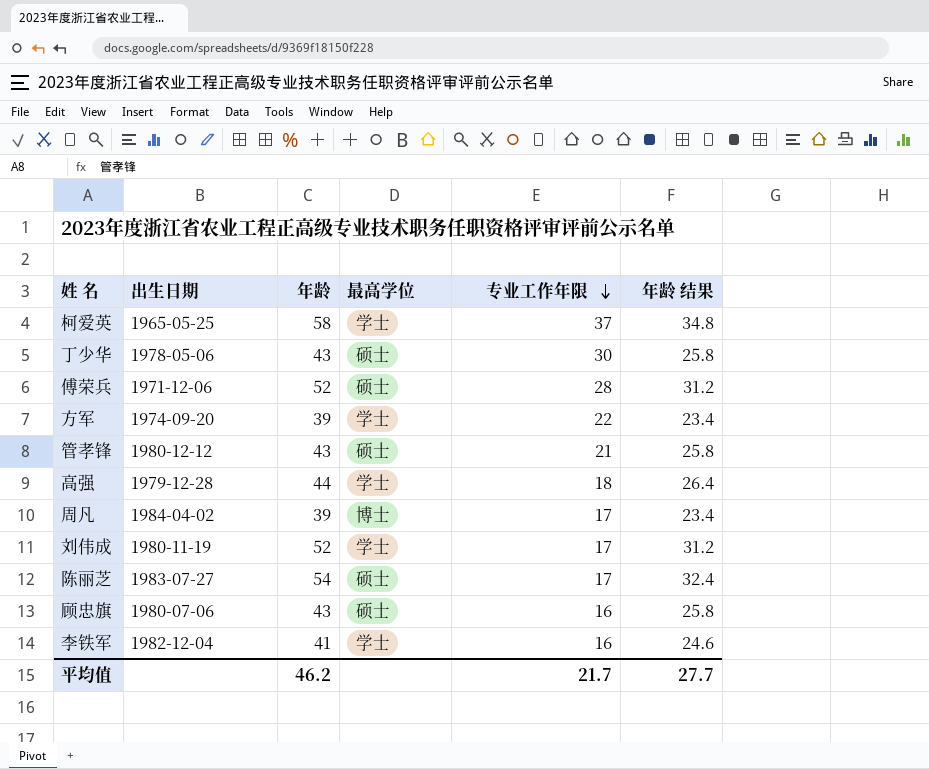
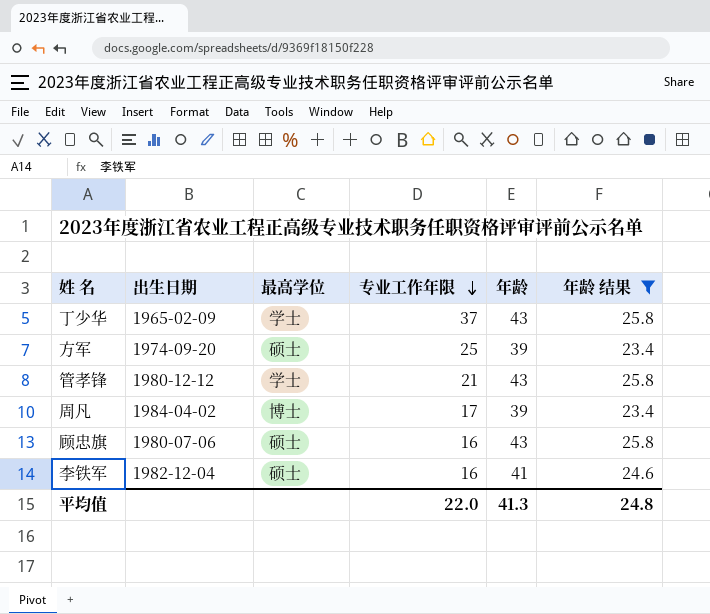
filter: none -> 年龄 结果 <= 25.8
column 年龄 | position: 3 -> 5
丁少华 | 出生日期: 1978-05-06 -> 1965-02-09
丁少华 | 最高学位: 硕士 -> 学士
丁少华 | 专业工作年限: 30 -> 37
方军 | 最高学位: 学士 -> 硕士
方军 | 专业工作年限: 22 -> 25
管孝锋 | 最高学位: 硕士 -> 学士
李铁军 | 最高学位: 学士 -> 硕士
平均值 | 专业工作年限: 21.7 -> 22.0
平均值 | 年龄: 46.2 -> 41.3
平均值 | 年龄 结果: 27.7 -> 24.8

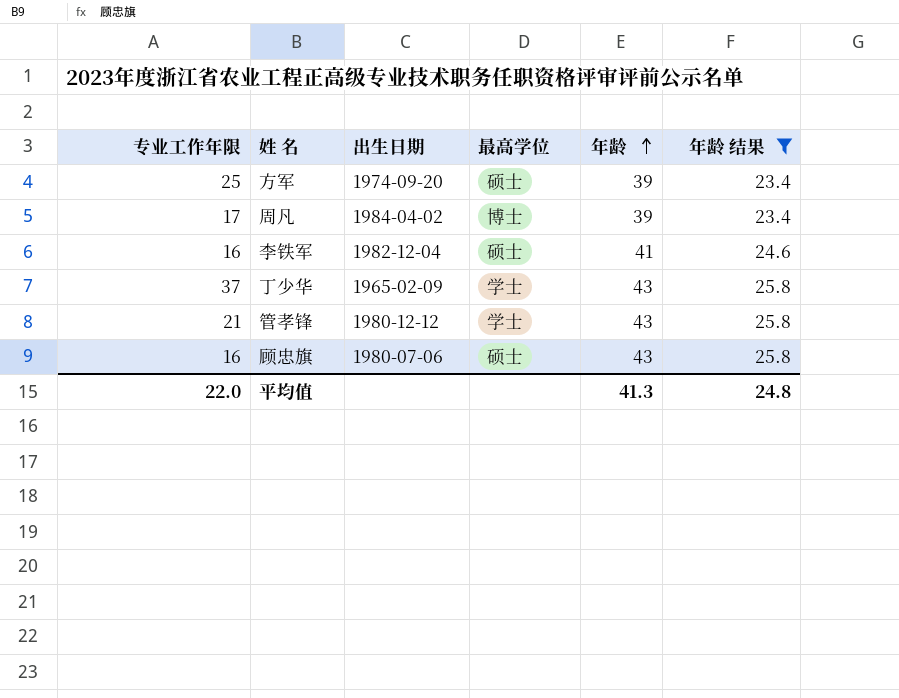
row order: 专业工作年限 descending -> 年龄 ascending
column 专业工作年限 | position: 4 -> 1

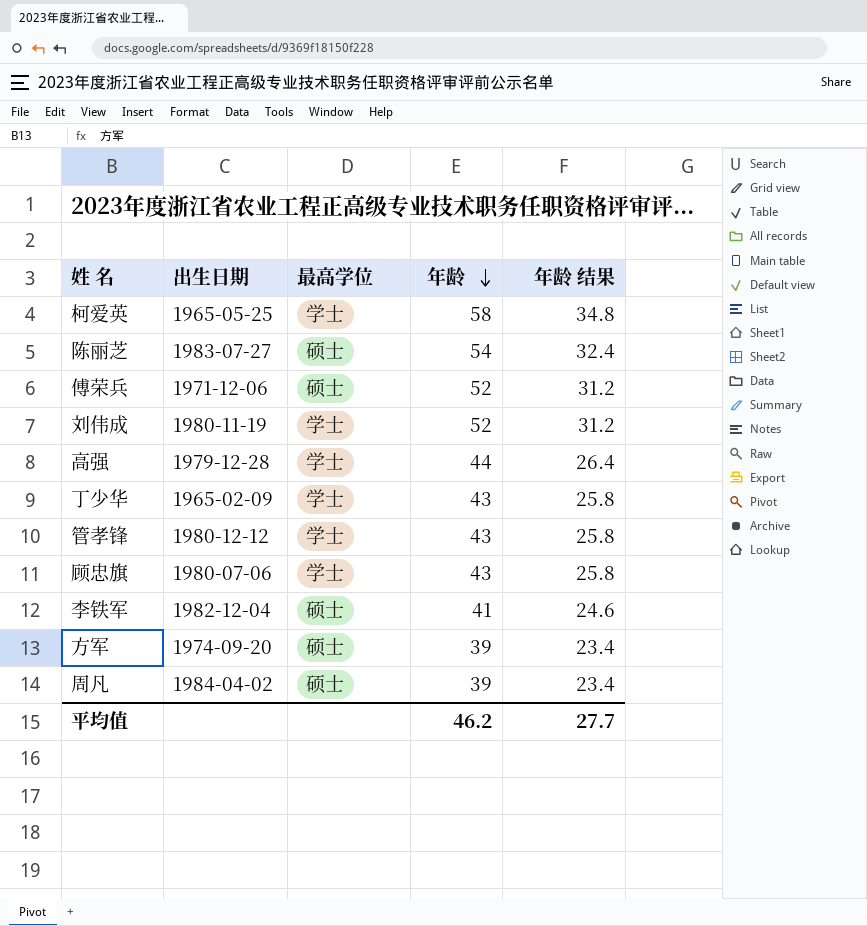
filter: 年龄 结果 <= 25.8 -> none
row order: 年龄 ascending -> 年龄 descending
column 专业工作年限 | position: 1 -> none
顾忠旗 | 最高学位: 硕士 -> 学士
周凡 | 最高学位: 博士 -> 硕士
平均值 | 年龄: 41.3 -> 46.2
平均值 | 年龄 结果: 24.8 -> 27.7

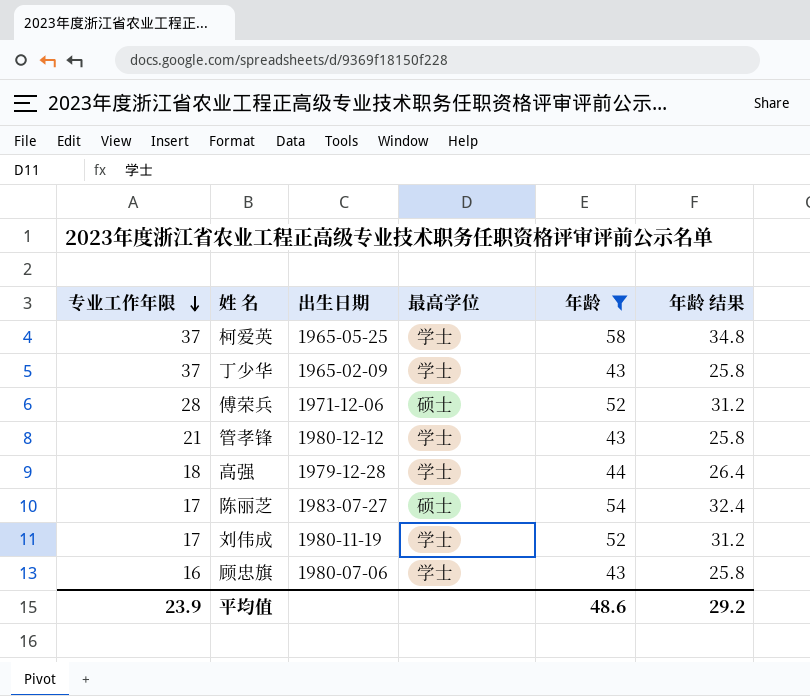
filter: none -> 年龄 >= 43
row order: 年龄 descending -> 专业工作年限 descending
column 专业工作年限 | position: none -> 1
平均值 | 年龄: 46.2 -> 48.6
平均值 | 年龄 结果: 27.7 -> 29.2

